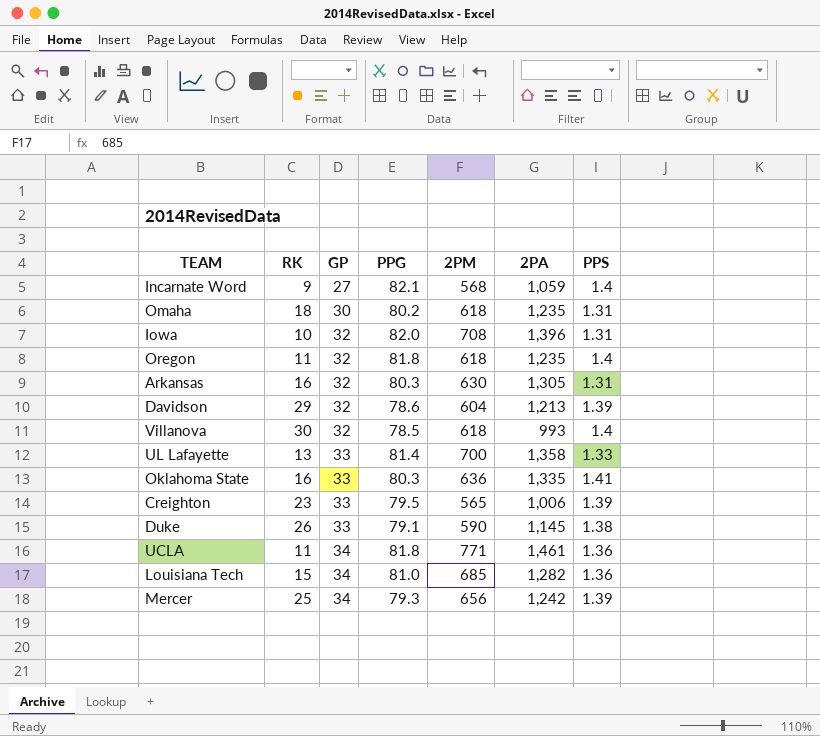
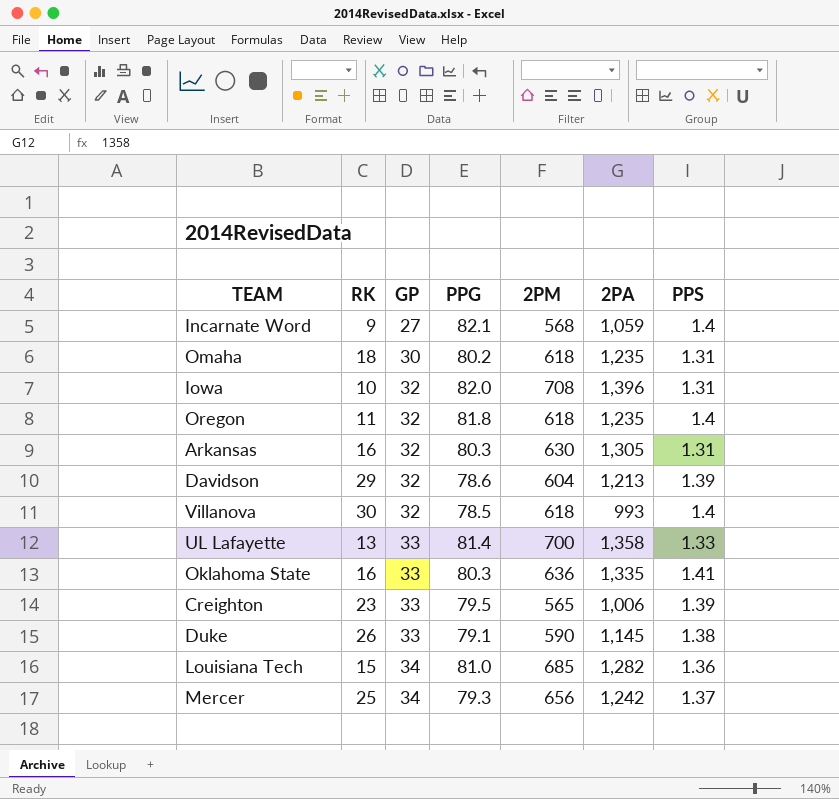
row UCLA: 11 | 34 | 81.8 | 771 | 1,461 | 1.36 -> none
Mercer | PPS: 1.39 -> 1.37

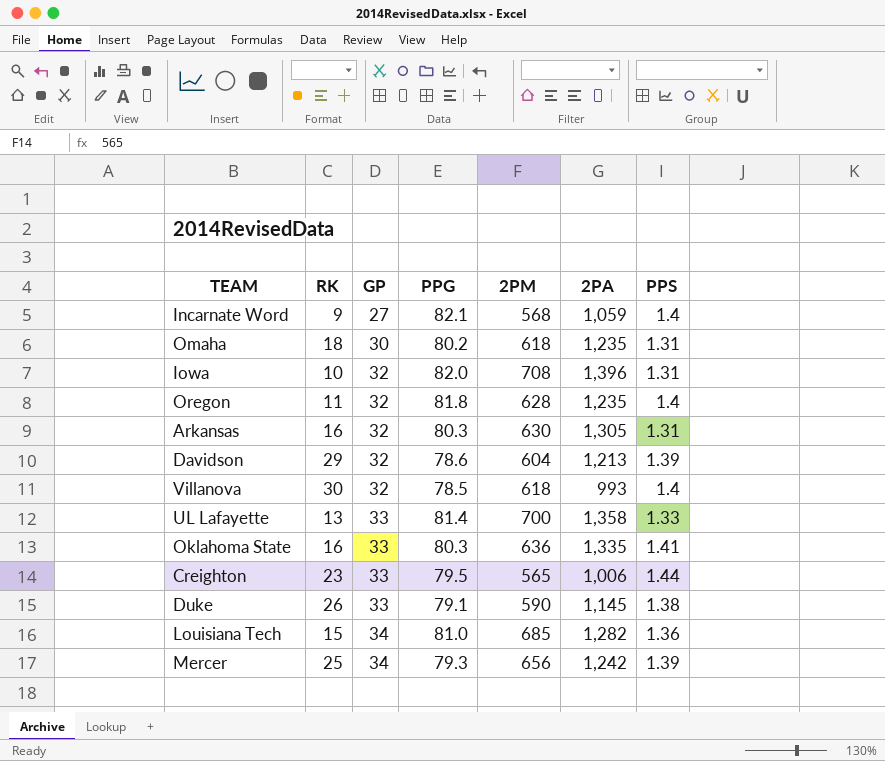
Oregon | 2PM: 618 -> 628
Creighton | PPS: 1.39 -> 1.44
Mercer | PPS: 1.37 -> 1.39

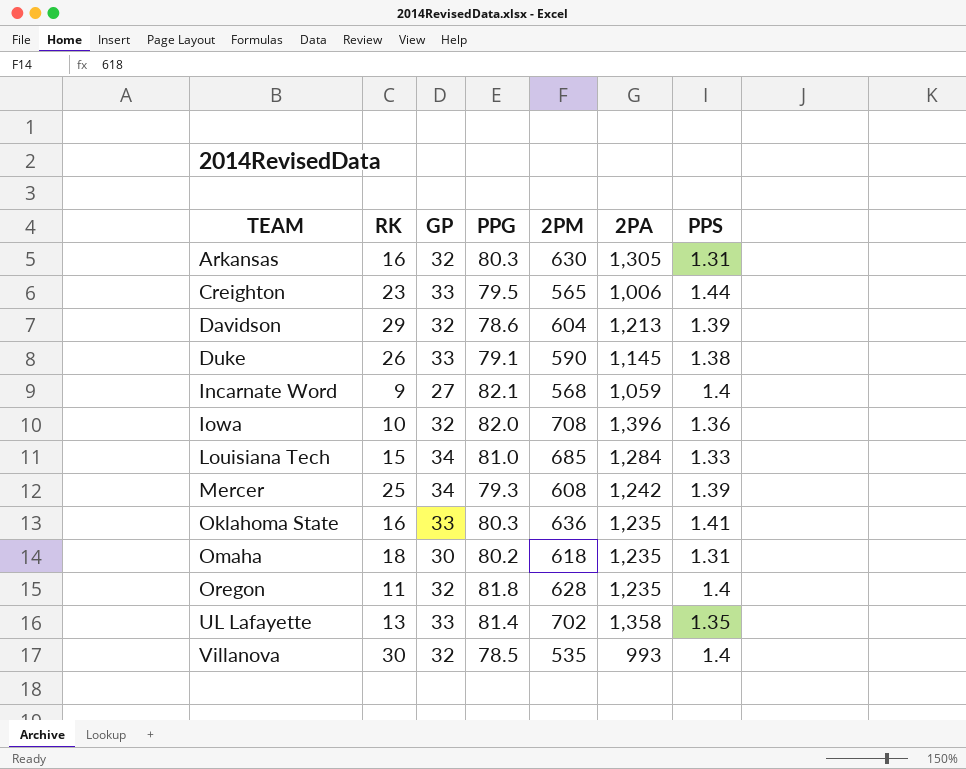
row order: GP ascending -> TEAM ascending
Iowa | PPS: 1.31 -> 1.36
Louisiana Tech | 2PA: 1,282 -> 1,284
Louisiana Tech | PPS: 1.36 -> 1.33
Mercer | 2PM: 656 -> 608
Oklahoma State | 2PA: 1,335 -> 1,235
UL Lafayette | 2PM: 700 -> 702
UL Lafayette | PPS: 1.33 -> 1.35
Villanova | 2PM: 618 -> 535

